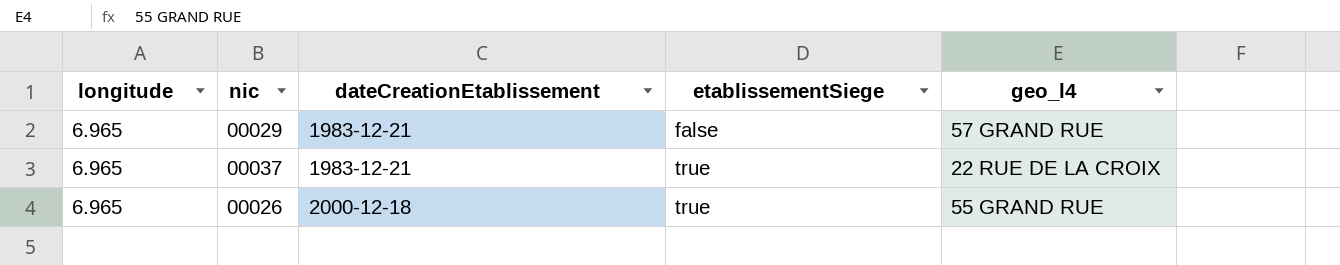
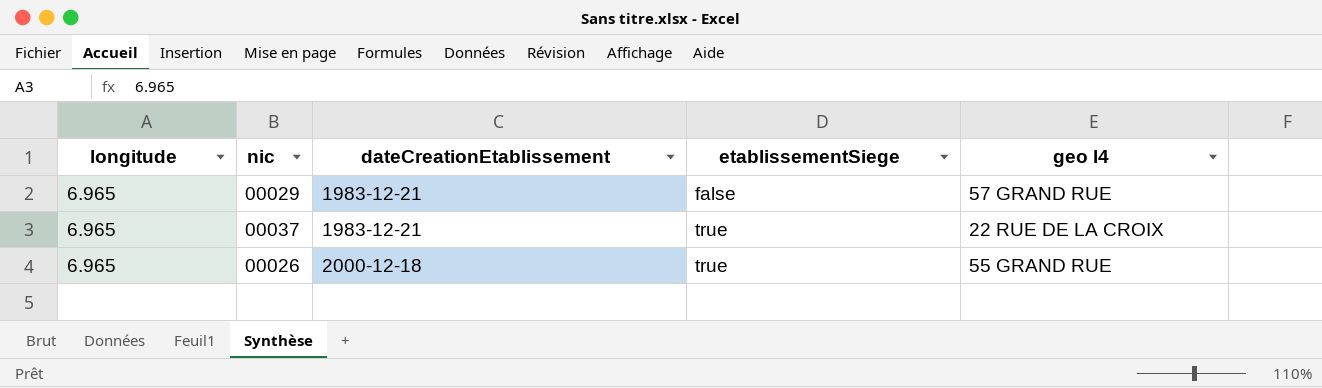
column name: geo_l4 -> geo l4

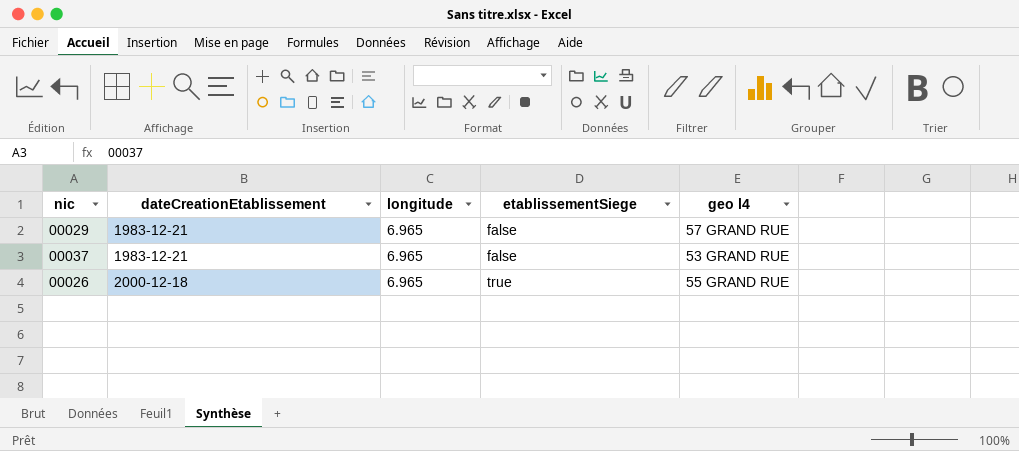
column longitude | position: 1 -> 3
00037 | etablissementSiege: true -> false
00037 | geo l4: 22 RUE DE LA CROIX -> 53 GRAND RUE

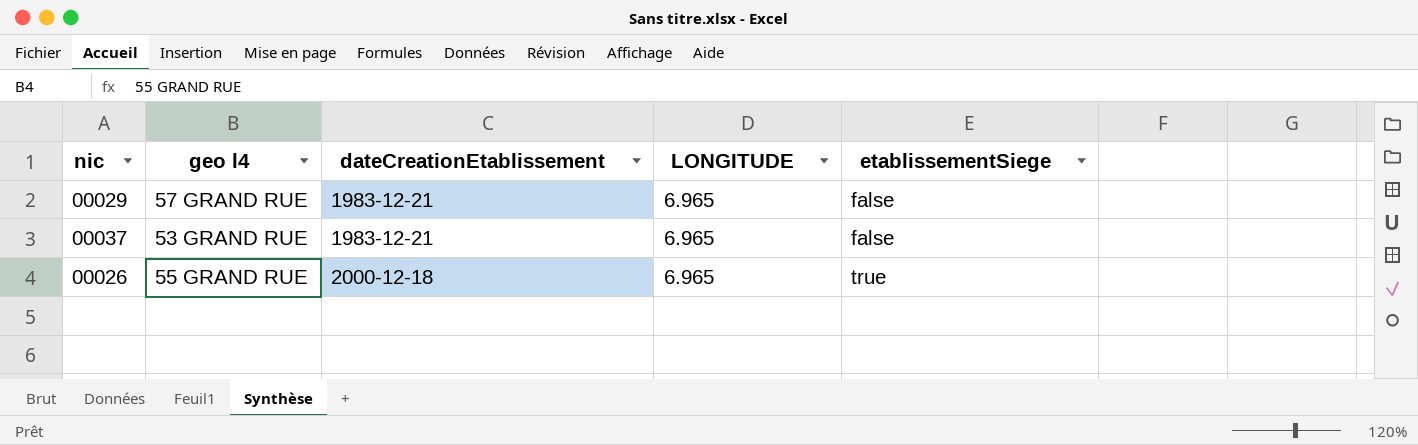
column geo l4 | position: 5 -> 2
column name: longitude -> LONGITUDE

